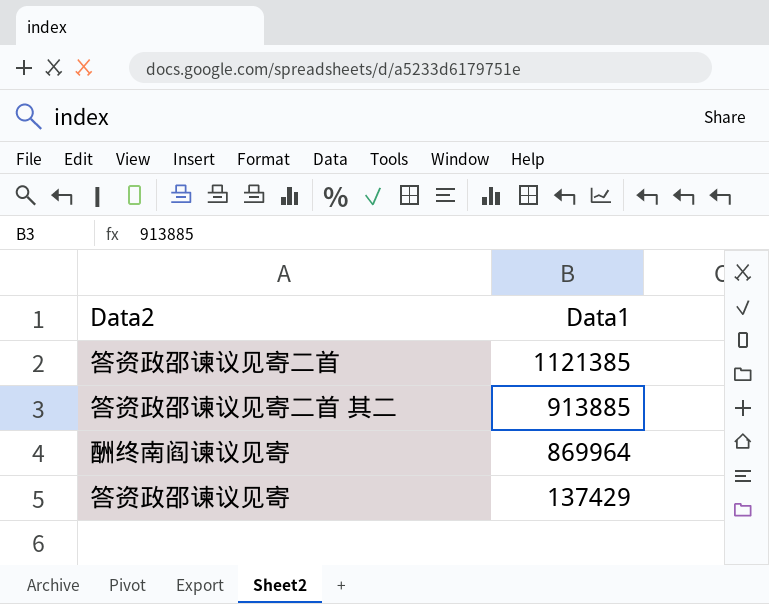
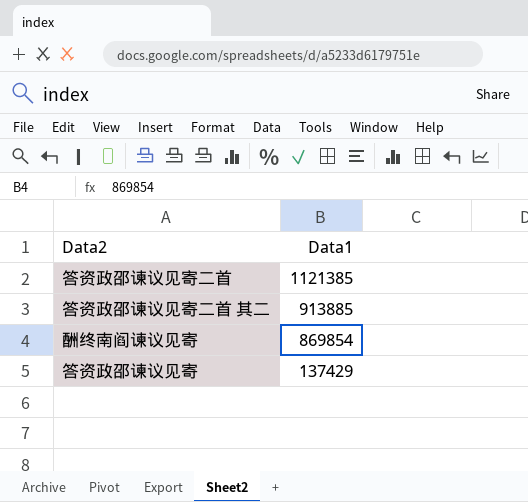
酬终南阎谏议见寄 | Data1: 869964 -> 869854

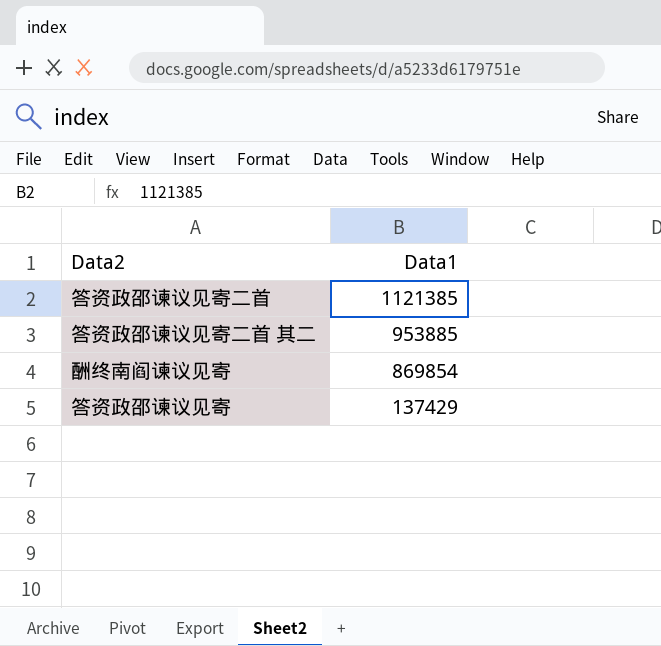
答资政邵谏议见寄二首 其二 | Data1: 913885 -> 953885

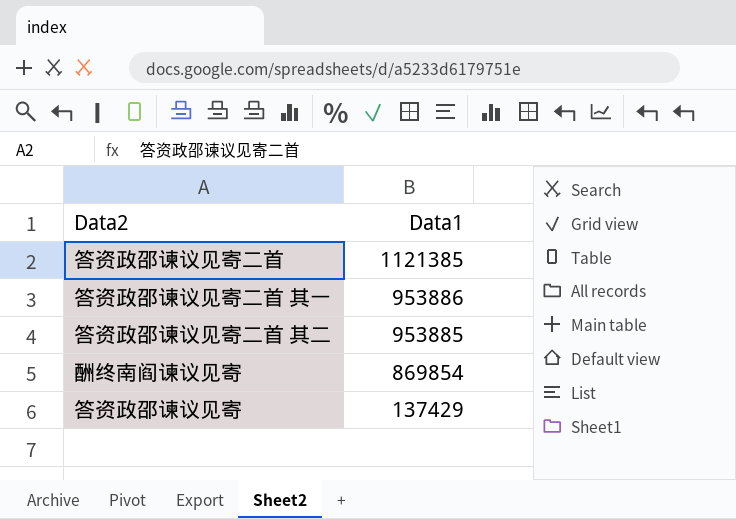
row 答资政邵谏议见寄二首 其一: none -> 953886

